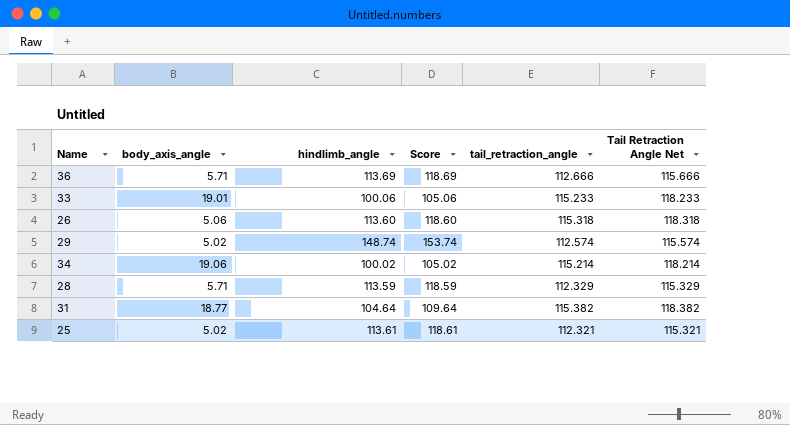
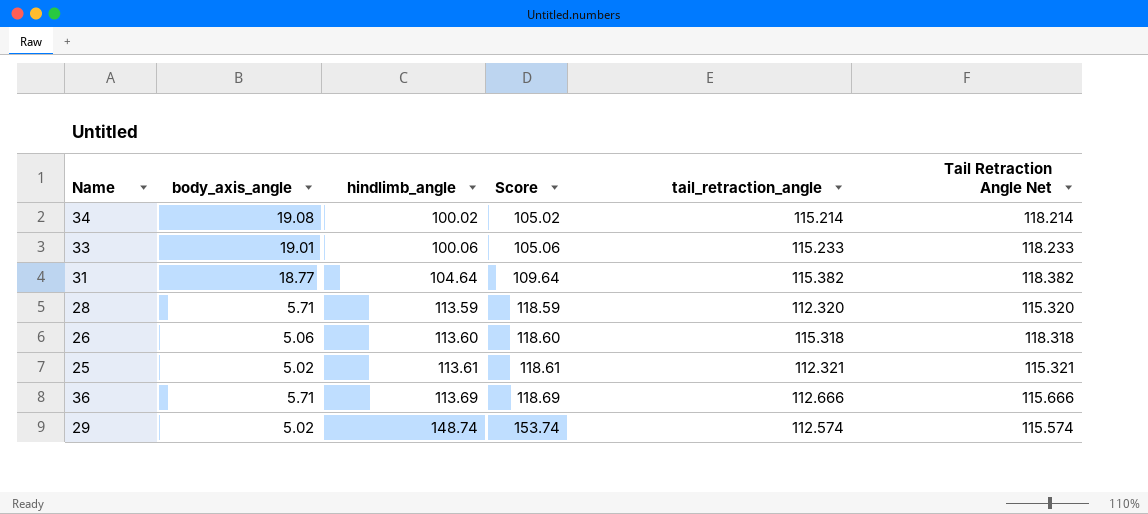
row order: none -> hindlimb_angle ascending
34 | body_axis_angle: 19.06 -> 19.08
28 | tail_retraction_angle: 112.329 -> 112.320
28 | Tail Retraction Angle Net: 115.329 -> 115.320

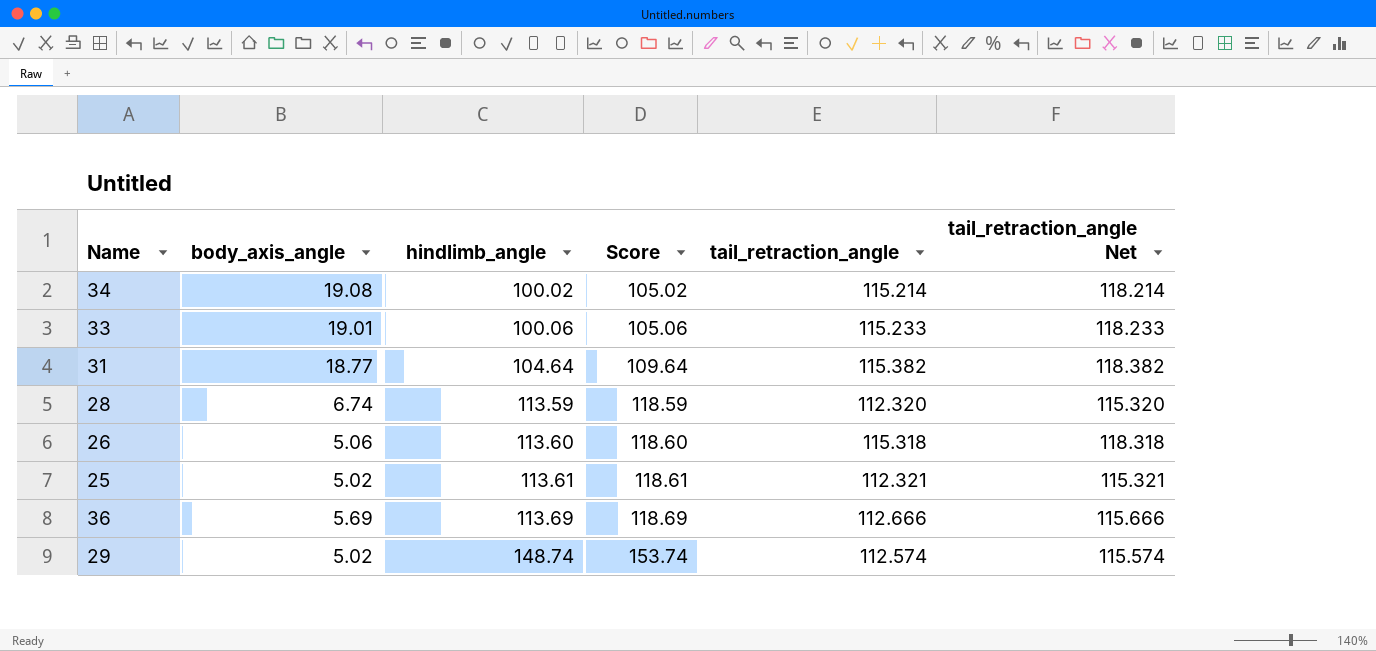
column name: Tail Retraction Angle Net -> tail_retraction_angle Net
28 | body_axis_angle: 5.71 -> 6.74
36 | body_axis_angle: 5.71 -> 5.69

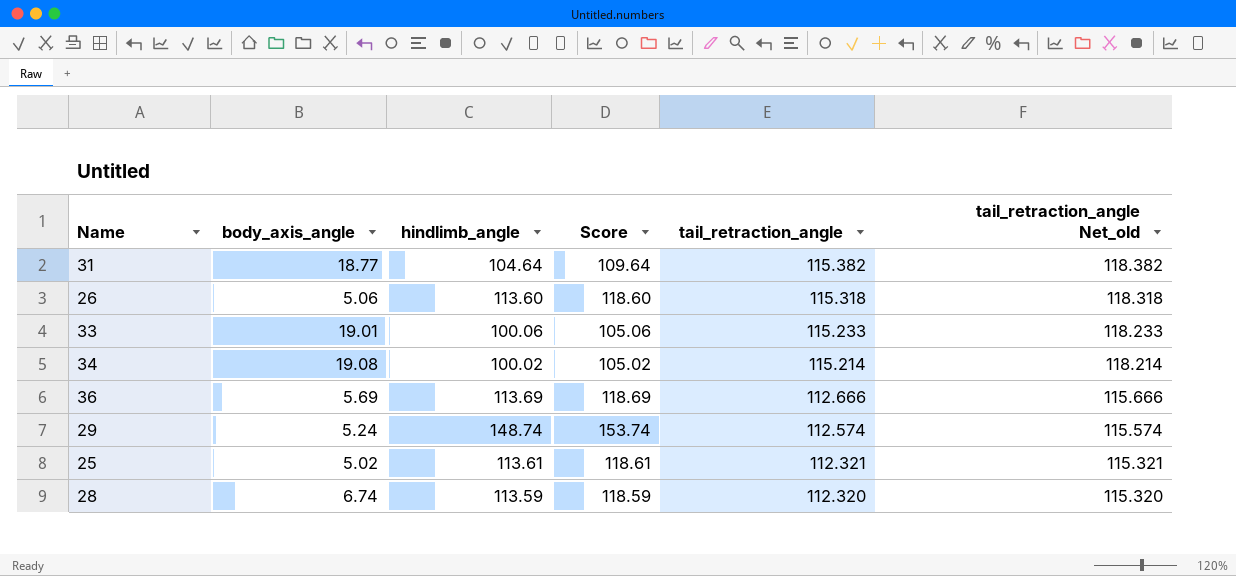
row order: hindlimb_angle ascending -> tail_retraction_angle descending
column name: tail_retraction_angle Net -> tail_retraction_angle Net_old
29 | body_axis_angle: 5.02 -> 5.24

